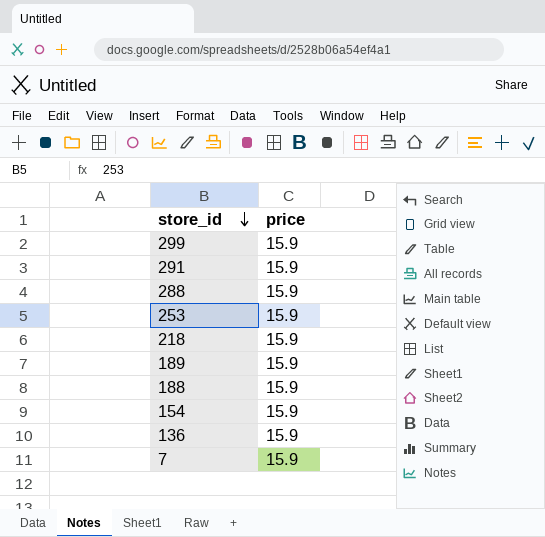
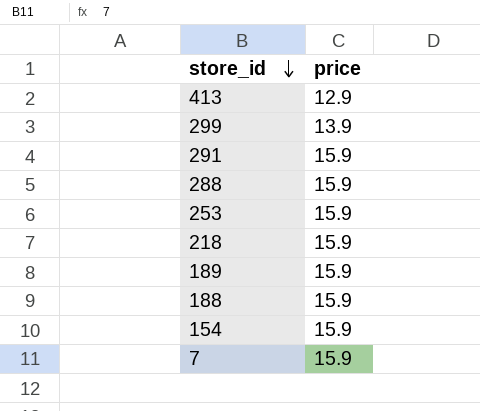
row 136: 15.9 -> none
row 413: none -> 12.9
299 | price: 15.9 -> 13.9

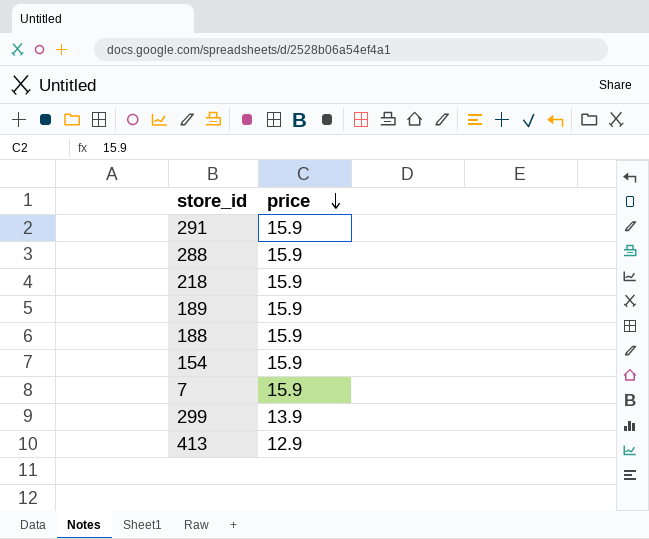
row order: store_id descending -> price descending
row 253: 15.9 -> none

